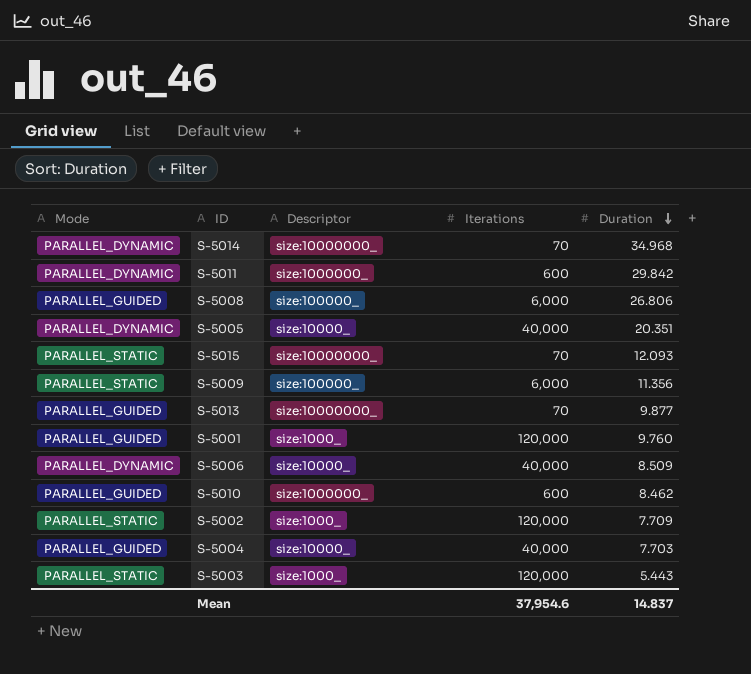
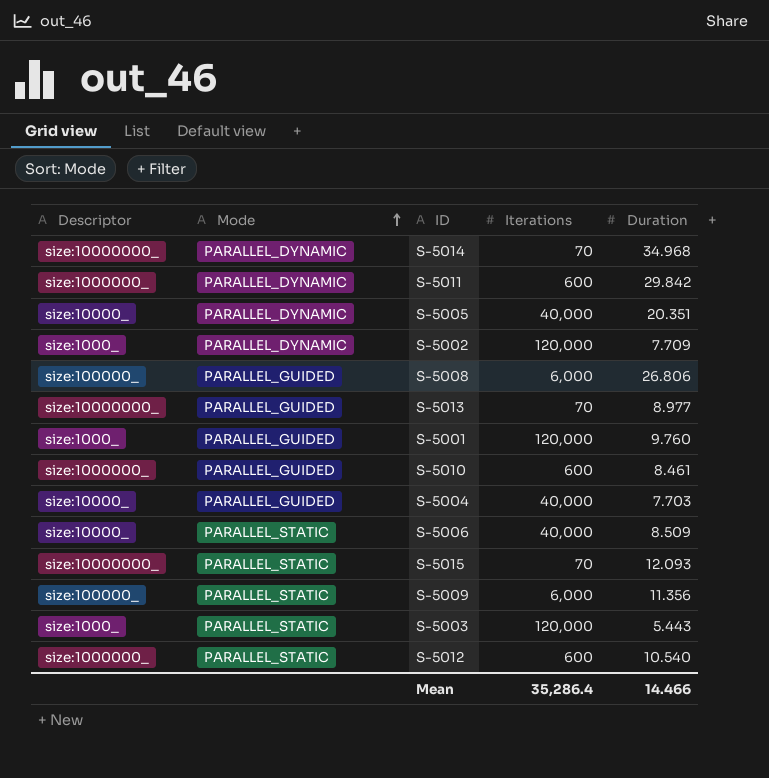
row order: Duration descending -> Mode ascending
column Descriptor | position: 3 -> 1
S-5002 | Mode: PARALLEL_STATIC -> PARALLEL_DYNAMIC
S-5013 | Duration: 9.877 -> 8.977
S-5010 | Duration: 8.462 -> 8.461
S-5006 | Mode: PARALLEL_DYNAMIC -> PARALLEL_STATIC
row S-5012: none -> size:1000000_ | PARALLEL_STATIC | 600 | 10.540
Mean | Iterations: 37,954.6 -> 35,286.4
Mean | Duration: 14.837 -> 14.466

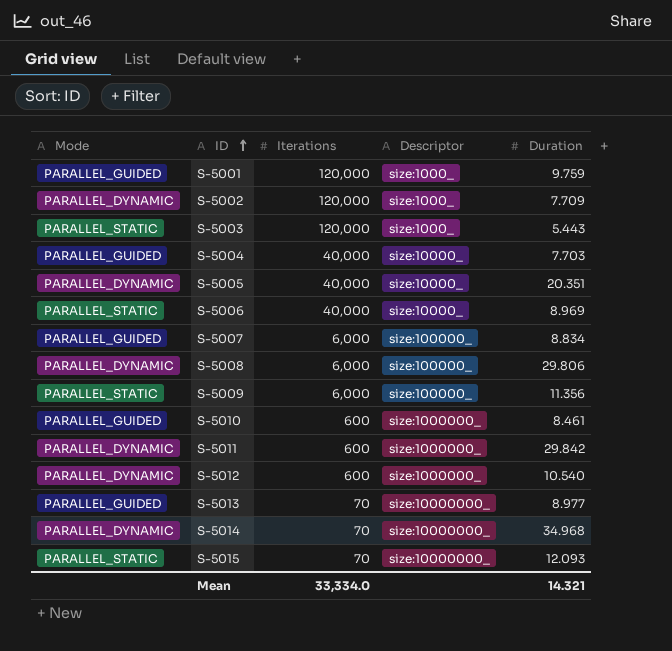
row order: Mode ascending -> ID ascending
column Descriptor | position: 1 -> 4
S-5001 | Duration: 9.760 -> 9.759
S-5006 | Duration: 8.509 -> 8.969
row S-5007: none -> PARALLEL_GUIDED | 6,000 | size:100000_ | 8.834
S-5008 | Mode: PARALLEL_GUIDED -> PARALLEL_DYNAMIC
S-5008 | Duration: 26.806 -> 29.806
S-5012 | Mode: PARALLEL_STATIC -> PARALLEL_DYNAMIC
Mean | Iterations: 35,286.4 -> 33,334.0
Mean | Duration: 14.466 -> 14.321

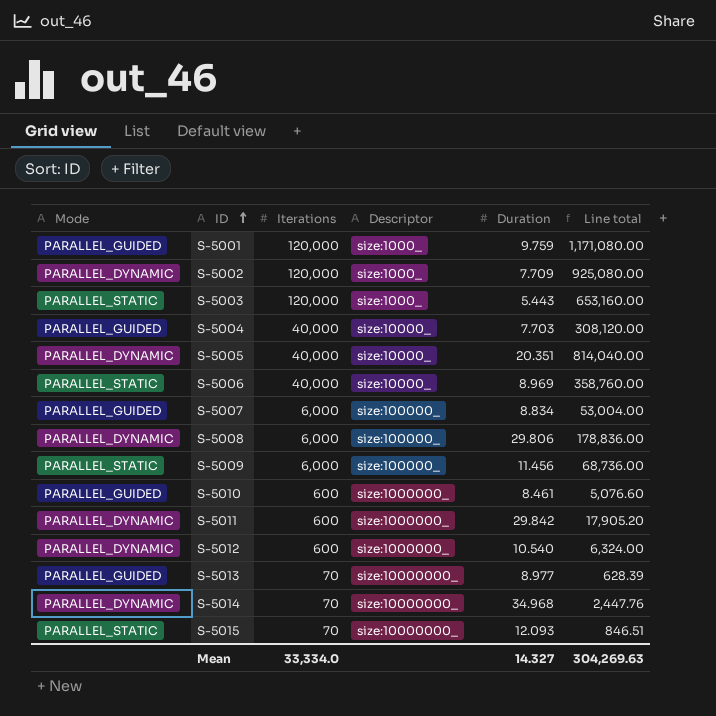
column Line total | formula: none -> [Iterations] * [Duration]
S-5009 | Duration: 11.356 -> 11.456
Mean | Duration: 14.321 -> 14.327

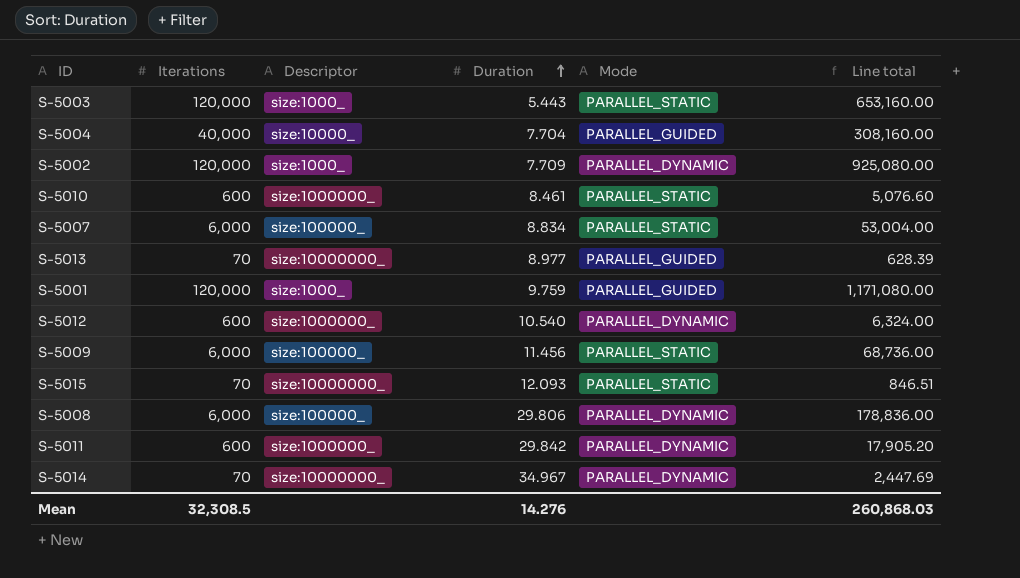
row order: ID ascending -> Duration ascending
column Mode | position: 1 -> 5
row S-5005: PARALLEL_DYNAMIC | 40,000 | size:10000_ | 20.351 | 814,040.00 -> none
row S-5006: PARALLEL_STATIC | 40,000 | size:10000_ | 8.969 | 358,760.00 -> none
S-5004 | Duration: 7.703 -> 7.704
S-5004 | Line total: 308,120.00 -> 308,160.00
S-5010 | Mode: PARALLEL_GUIDED -> PARALLEL_STATIC
S-5007 | Mode: PARALLEL_GUIDED -> PARALLEL_STATIC
S-5014 | Duration: 34.968 -> 34.967
S-5014 | Line total: 2,447.76 -> 2,447.69
Mean | Iterations: 33,334.0 -> 32,308.5
Mean | Duration: 14.327 -> 14.276
Mean | Line total: 304,269.63 -> 260,868.03

